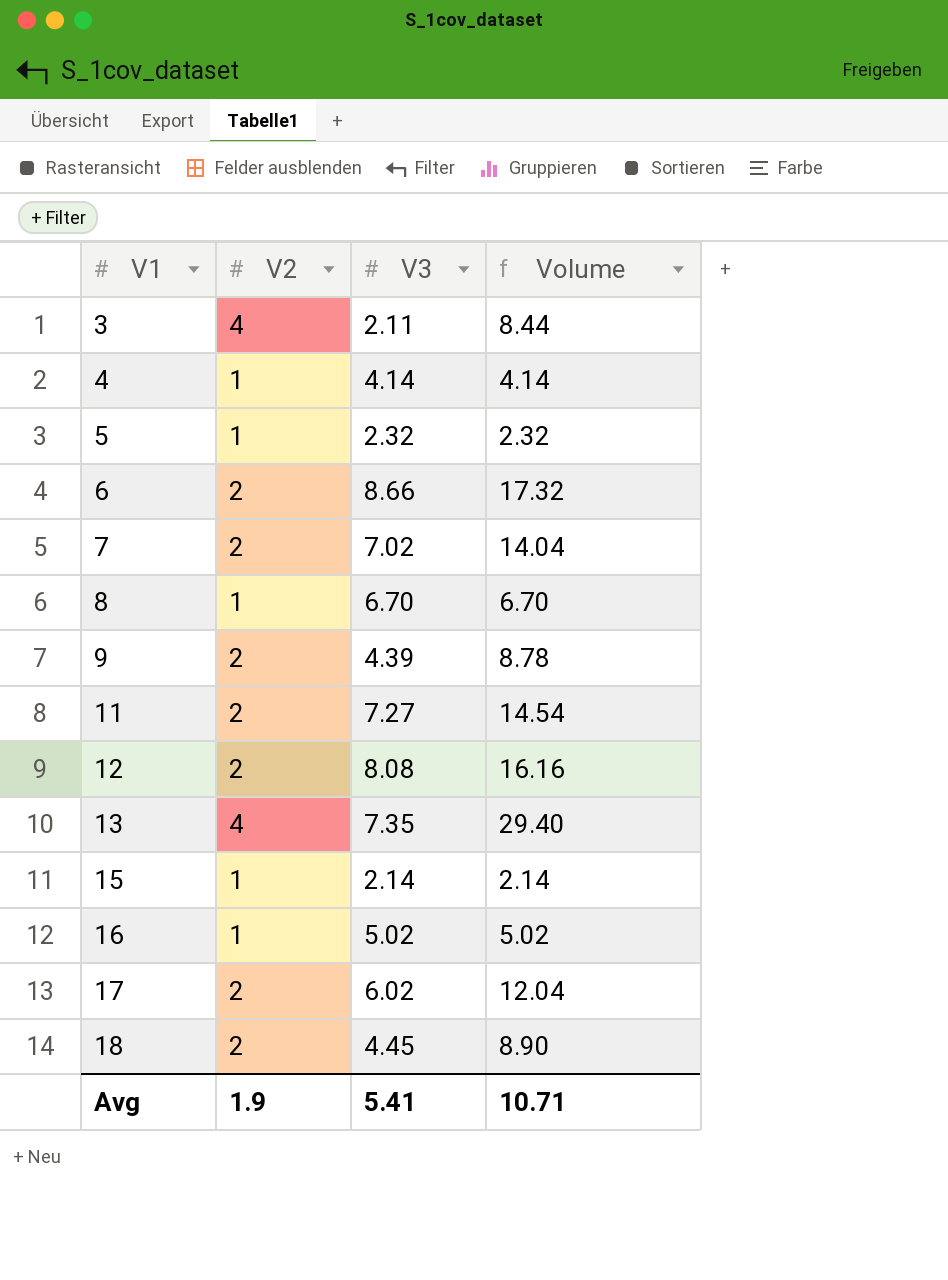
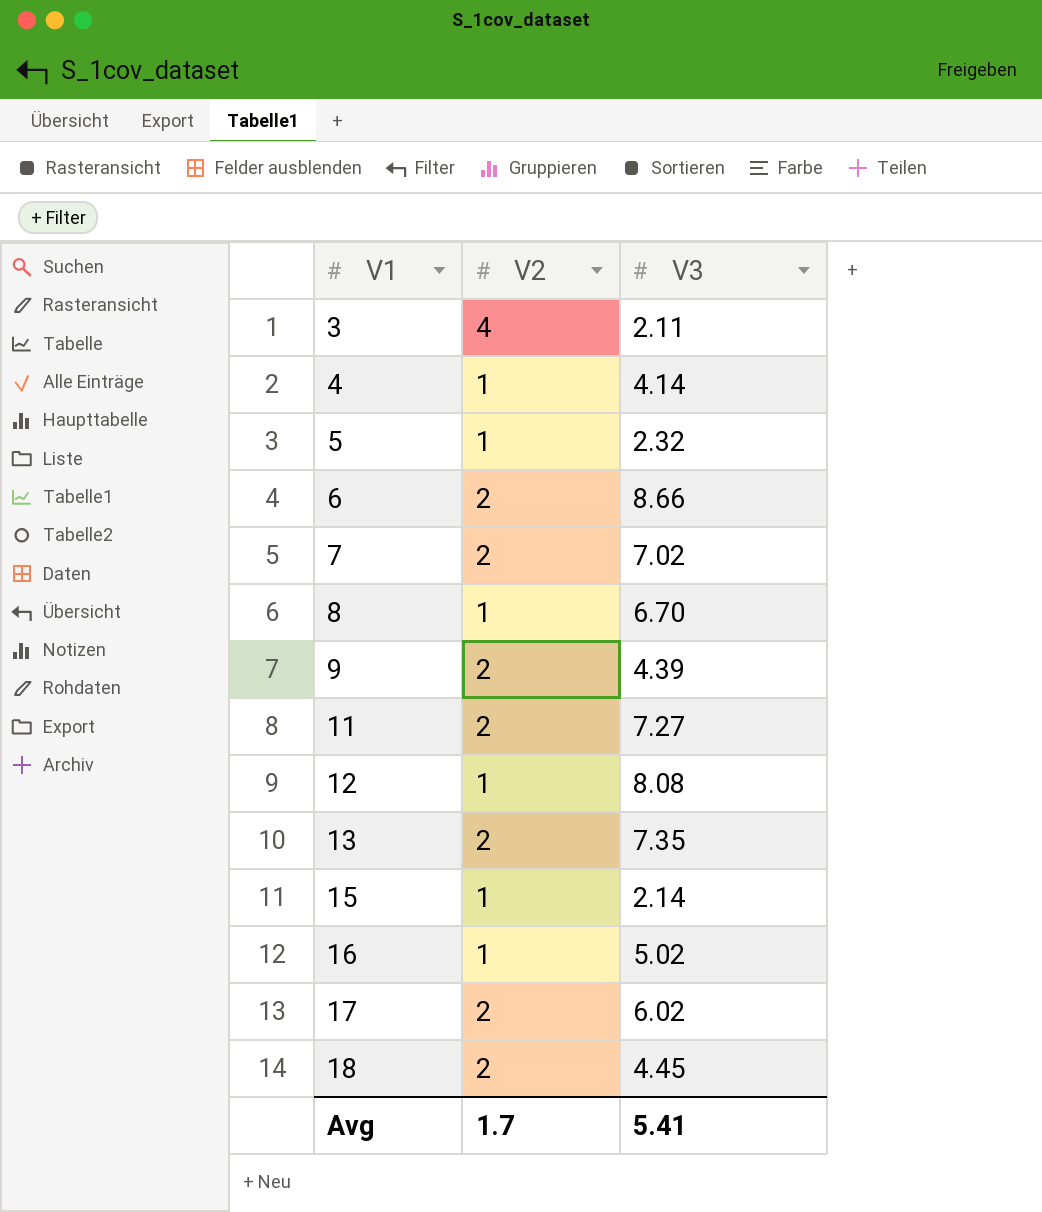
column Volume | formula: [V2] * [V3] -> none
12 | V2: 2 -> 1
13 | V2: 4 -> 2
Avg | V2: 1.9 -> 1.7

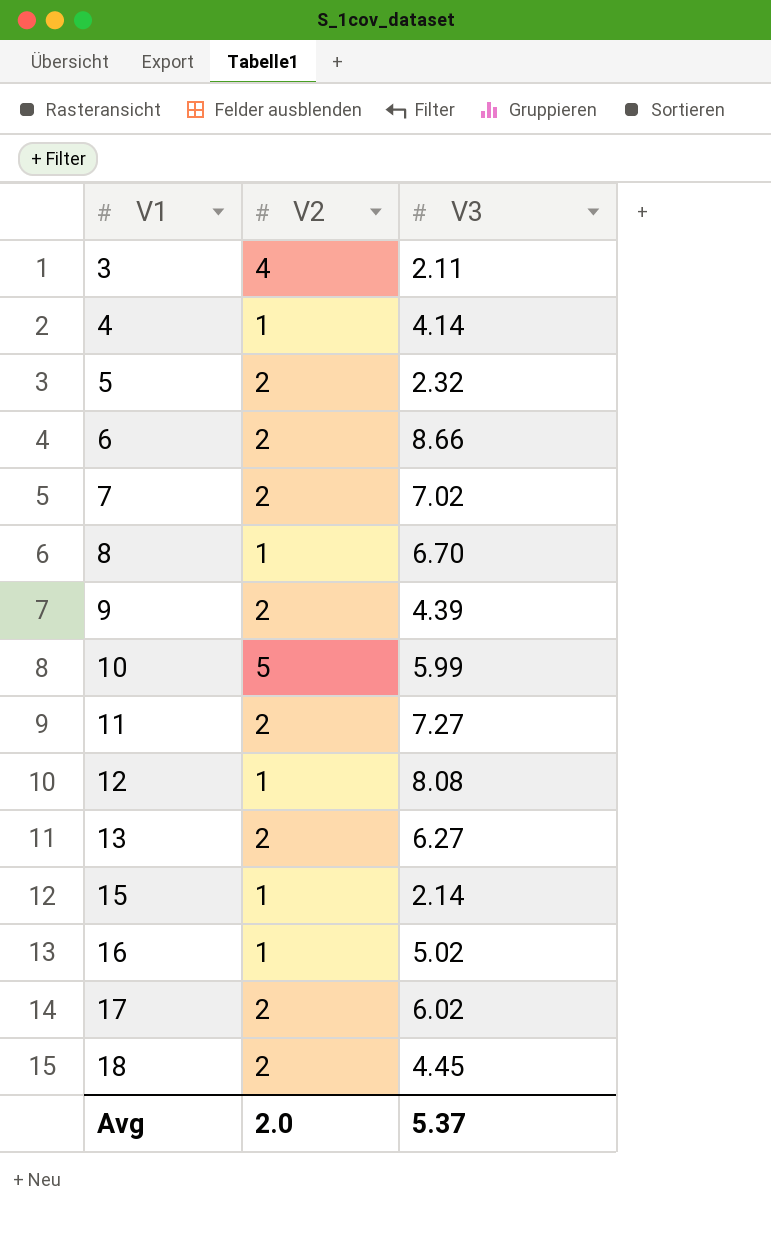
5 | V2: 1 -> 2
row 10: none -> 5 | 5.99
13 | V3: 7.35 -> 6.27
Avg | V2: 1.7 -> 2.0
Avg | V3: 5.41 -> 5.37

